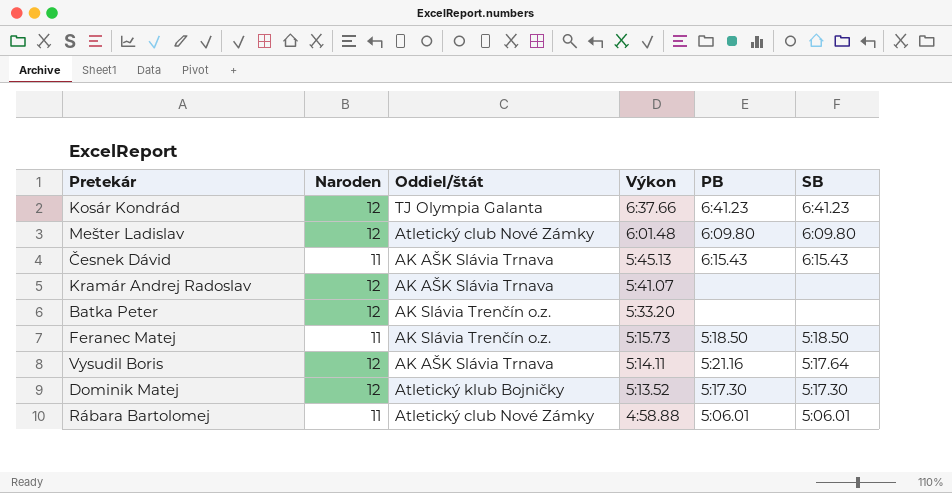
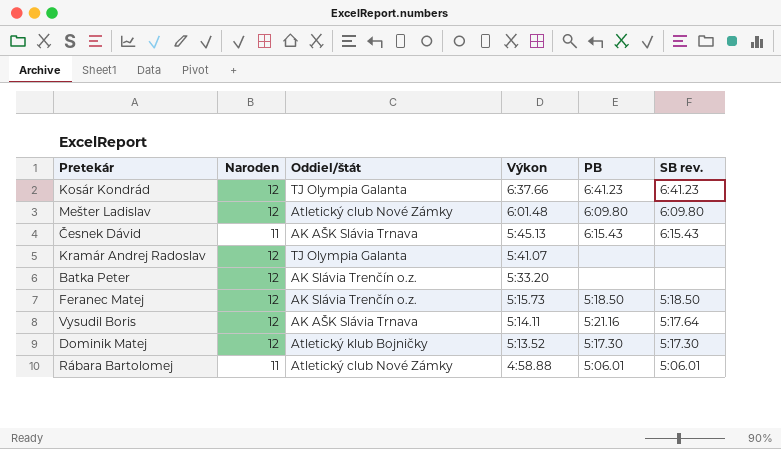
column name: SB -> SB rev.
Kramár Andrej Radoslav | Oddiel/štát: AK AŠK Slávia Trnava -> TJ Olympia Galanta
Feranec Matej | Naroden: 11 -> 12

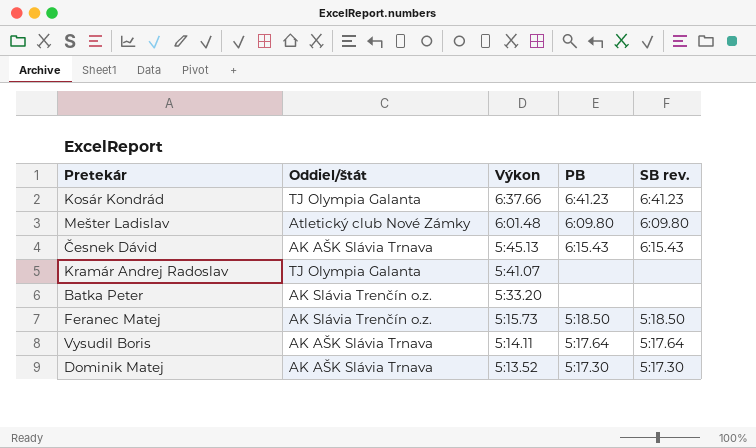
column Naroden | position: 2 -> none
row Rábara Bartolomej: 11 | Atletický club Nové Zámky | 4:58.88 | 5:06.01 | 5:06.01 -> none
Vysudil Boris | PB: 5:21.16 -> 5:17.64
Dominik Matej | Oddiel/štát: Atletický klub Bojničky -> AK AŠK Slávia Trnava

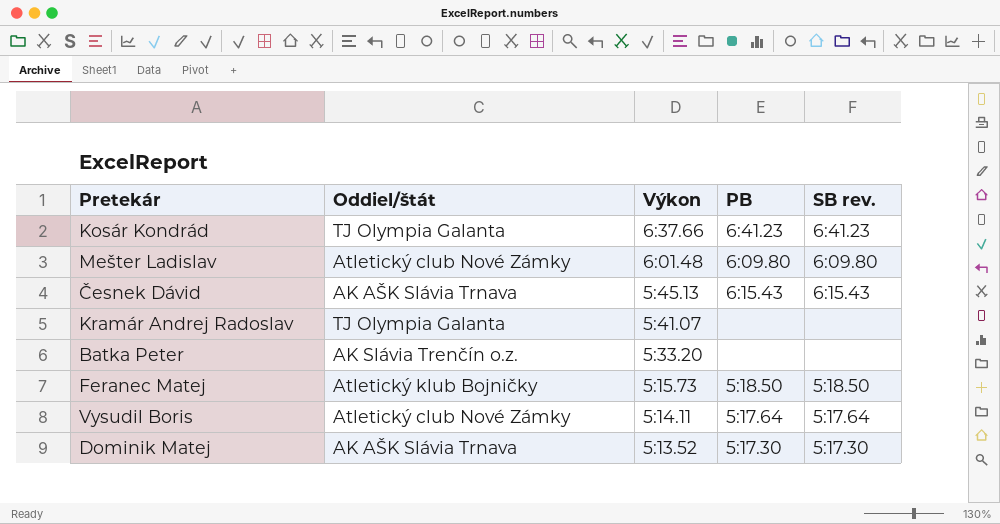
Feranec Matej | Oddiel/štát: AK Slávia Trenčín o.z. -> Atletický klub Bojničky
Vysudil Boris | Oddiel/štát: AK AŠK Slávia Trnava -> Atletický club Nové Zámky

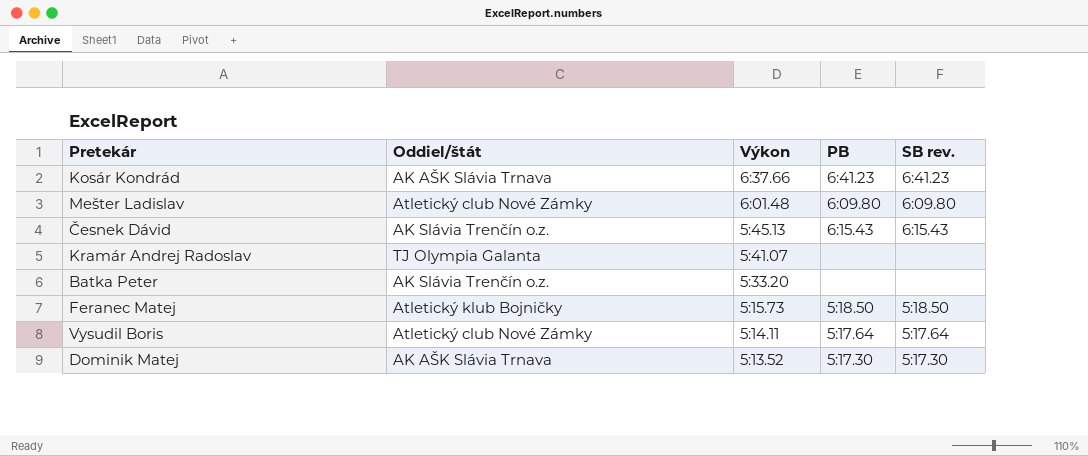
Kosár Kondrád | Oddiel/štát: TJ Olympia Galanta -> AK AŠK Slávia Trnava
Česnek Dávid | Oddiel/štát: AK AŠK Slávia Trnava -> AK Slávia Trenčín o.z.

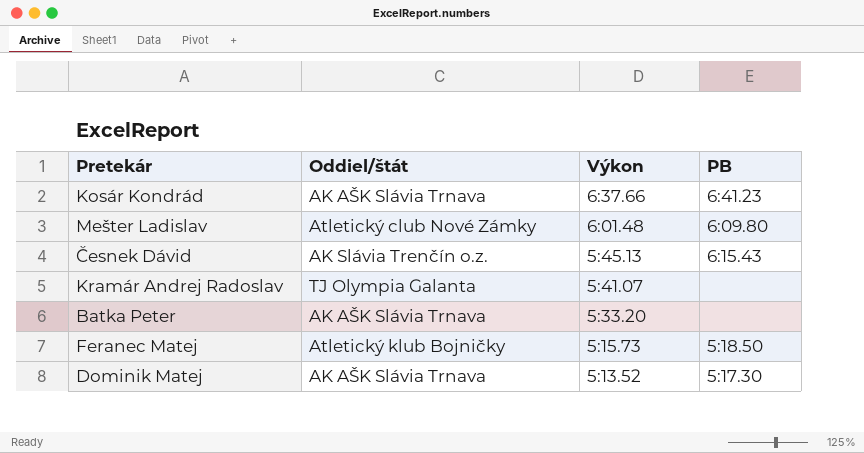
column SB rev. | position: 5 -> none
row Vysudil Boris: Atletický club Nové Zámky | 5:14.11 | 5:17.64 | 5:17.64 -> none
Batka Peter | Oddiel/štát: AK Slávia Trenčín o.z. -> AK AŠK Slávia Trnava

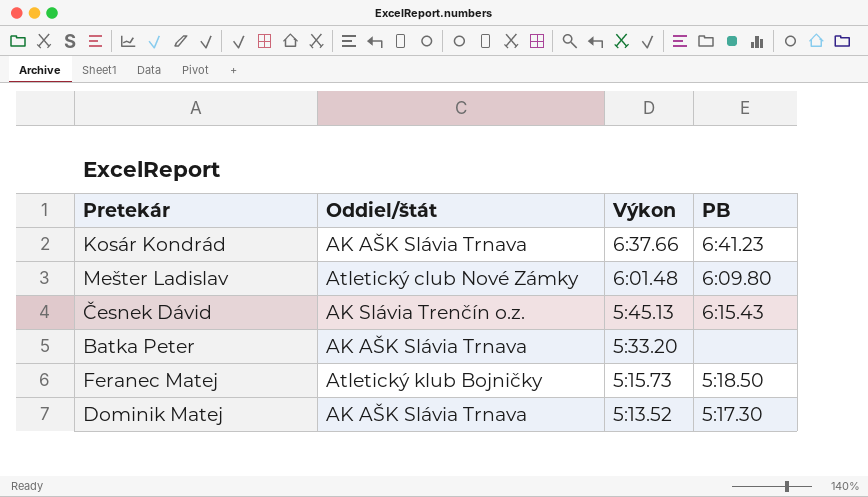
row Kramár Andrej Radoslav: TJ Olympia Galanta | 5:41.07 | none -> none

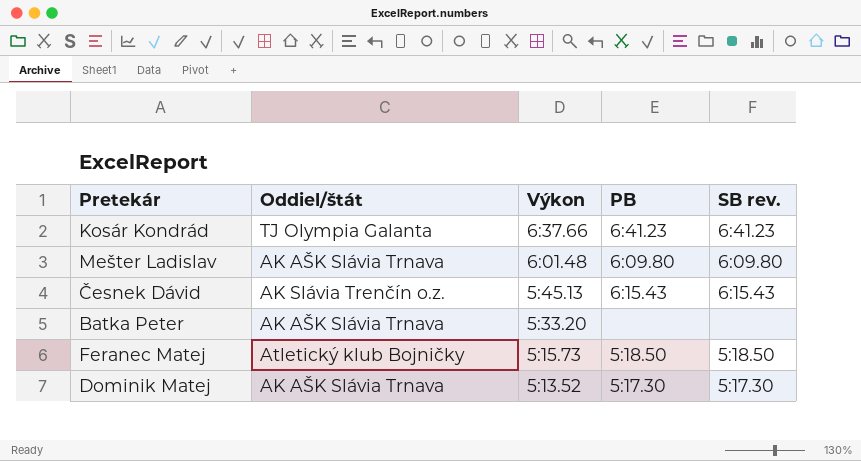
column SB rev. | position: none -> 5
Kosár Kondrád | Oddiel/štát: AK AŠK Slávia Trnava -> TJ Olympia Galanta
Mešter Ladislav | Oddiel/štát: Atletický club Nové Zámky -> AK AŠK Slávia Trnava

